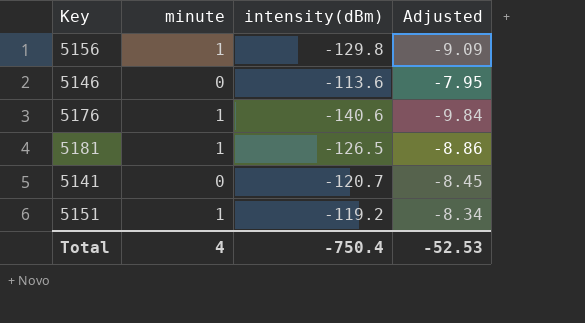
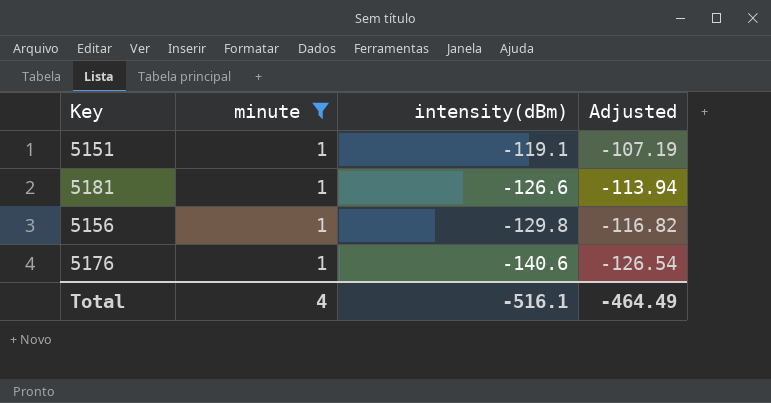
filter: none -> minute = 1
row order: none -> intensity(dBm) descending
column Adjusted | formula: [intensity(dBm)] * 0.07 -> [intensity(dBm)] * 0.9
5151 | intensity(dBm): -119.2 -> -119.1
5181 | intensity(dBm): -126.5 -> -126.6
Total | intensity(dBm): -750.4 -> -516.1
Total | Adjusted: -52.53 -> -464.49

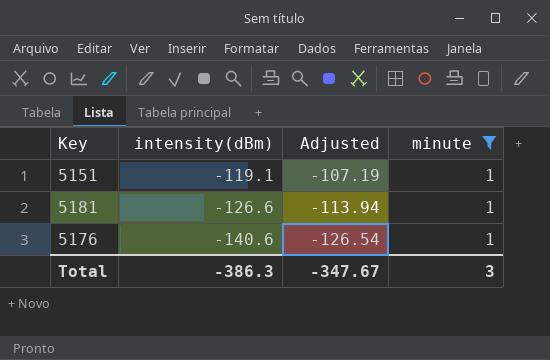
column minute | position: 2 -> 4
row 5156: 1 | -129.8 | -116.82 -> none
Total | intensity(dBm): -516.1 -> -386.3
Total | Adjusted: -464.49 -> -347.67
Total | minute: 4 -> 3

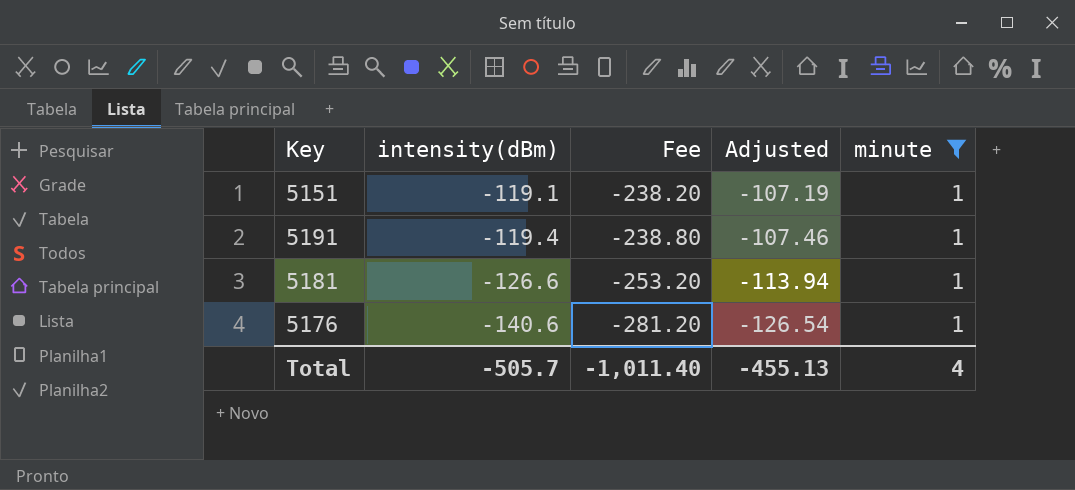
column Fee | formula: none -> [intensity(dBm)] * 2
row 5191: none -> -119.4 | -238.80 | -107.46 | 1
Total | intensity(dBm): -386.3 -> -505.7
Total | Adjusted: -347.67 -> -455.13
Total | minute: 3 -> 4

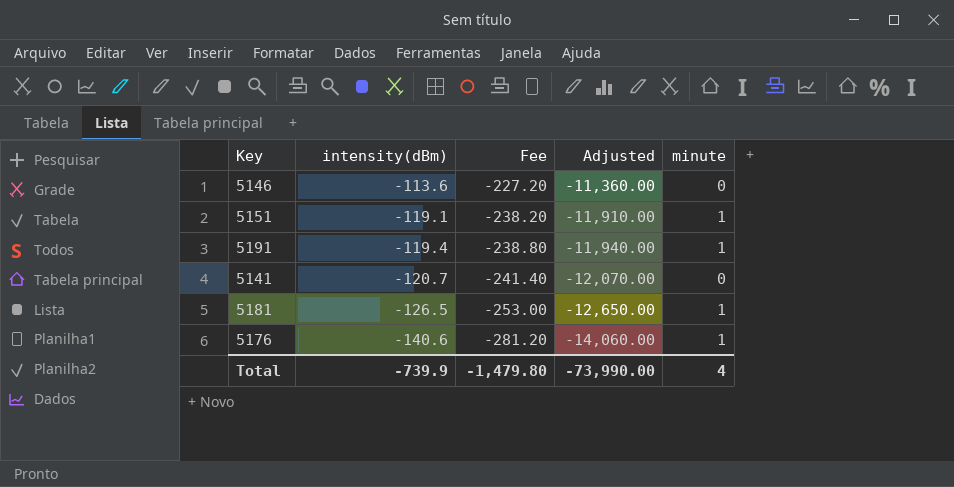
filter: minute = 1 -> none
column Adjusted | formula: [intensity(dBm)] * 0.9 -> [intensity(dBm)] * 100
5181 | intensity(dBm): -126.6 -> -126.5
5181 | Fee: -253.20 -> -253.00
Total | intensity(dBm): -505.7 -> -739.9
Total | Fee: -1,011.40 -> -1,479.80
Total | Adjusted: -455.13 -> -73,990.00

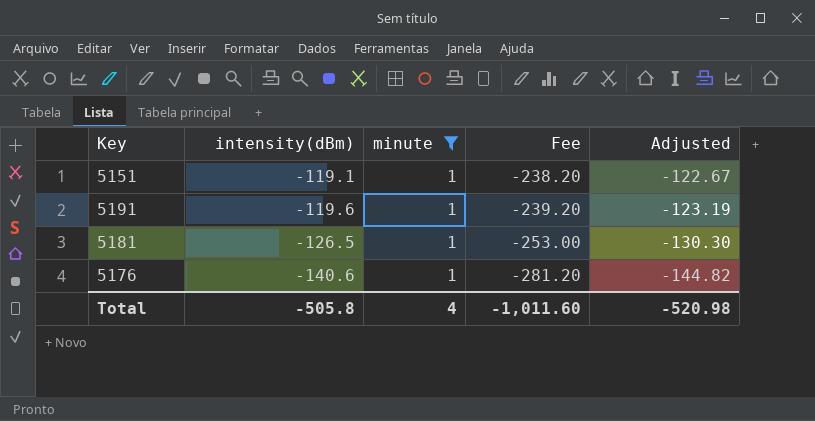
filter: none -> minute = 1
column minute | position: 5 -> 3
column Adjusted | formula: [intensity(dBm)] * 100 -> [intensity(dBm)] * 1.03
5191 | intensity(dBm): -119.4 -> -119.6
5191 | Fee: -238.80 -> -239.20
Total | intensity(dBm): -739.9 -> -505.8
Total | Fee: -1,479.80 -> -1,011.60
Total | Adjusted: -73,990.00 -> -520.98

